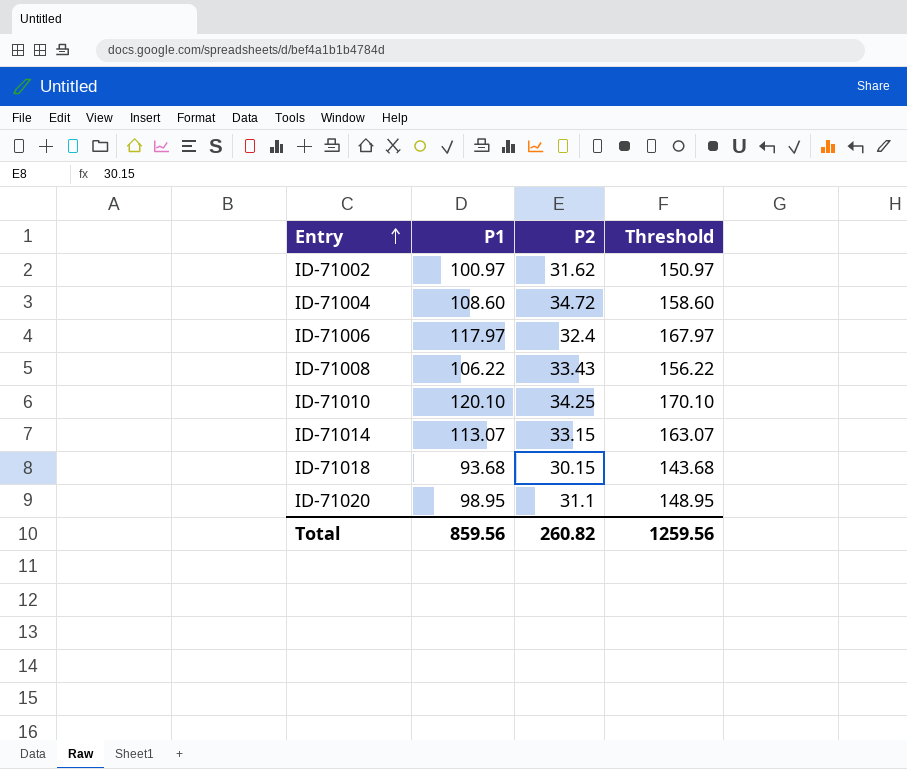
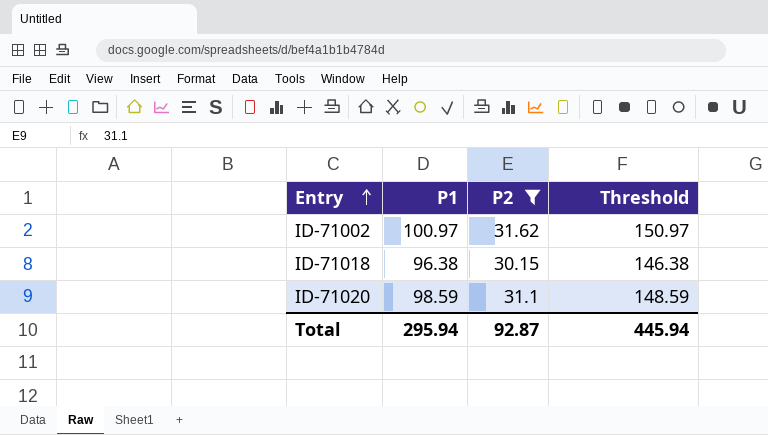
filter: none -> P2 <= 31.62
ID-71018 | P1: 93.68 -> 96.38
ID-71018 | Threshold: 143.68 -> 146.38
ID-71020 | P1: 98.95 -> 98.59
ID-71020 | Threshold: 148.95 -> 148.59
Total | P1: 859.56 -> 295.94
Total | P2: 260.82 -> 92.87
Total | Threshold: 1259.56 -> 445.94

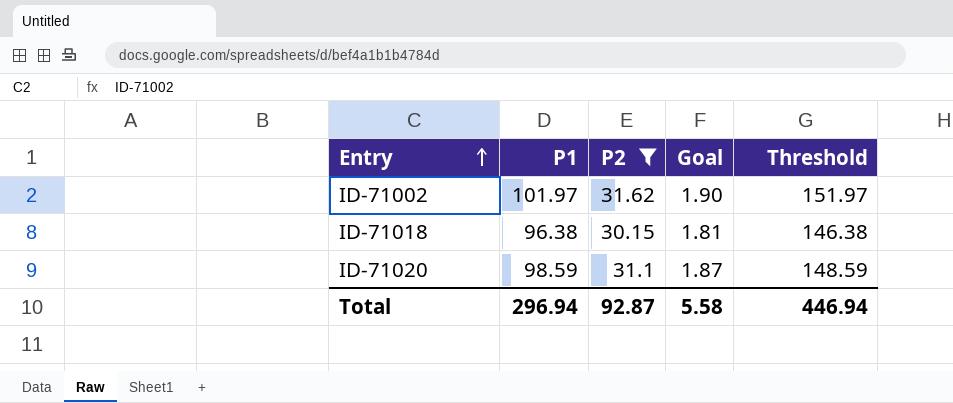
column Goal | formula: none -> [P2] * 0.06
ID-71002 | P1: 100.97 -> 101.97
ID-71002 | Threshold: 150.97 -> 151.97
Total | P1: 295.94 -> 296.94
Total | Threshold: 445.94 -> 446.94

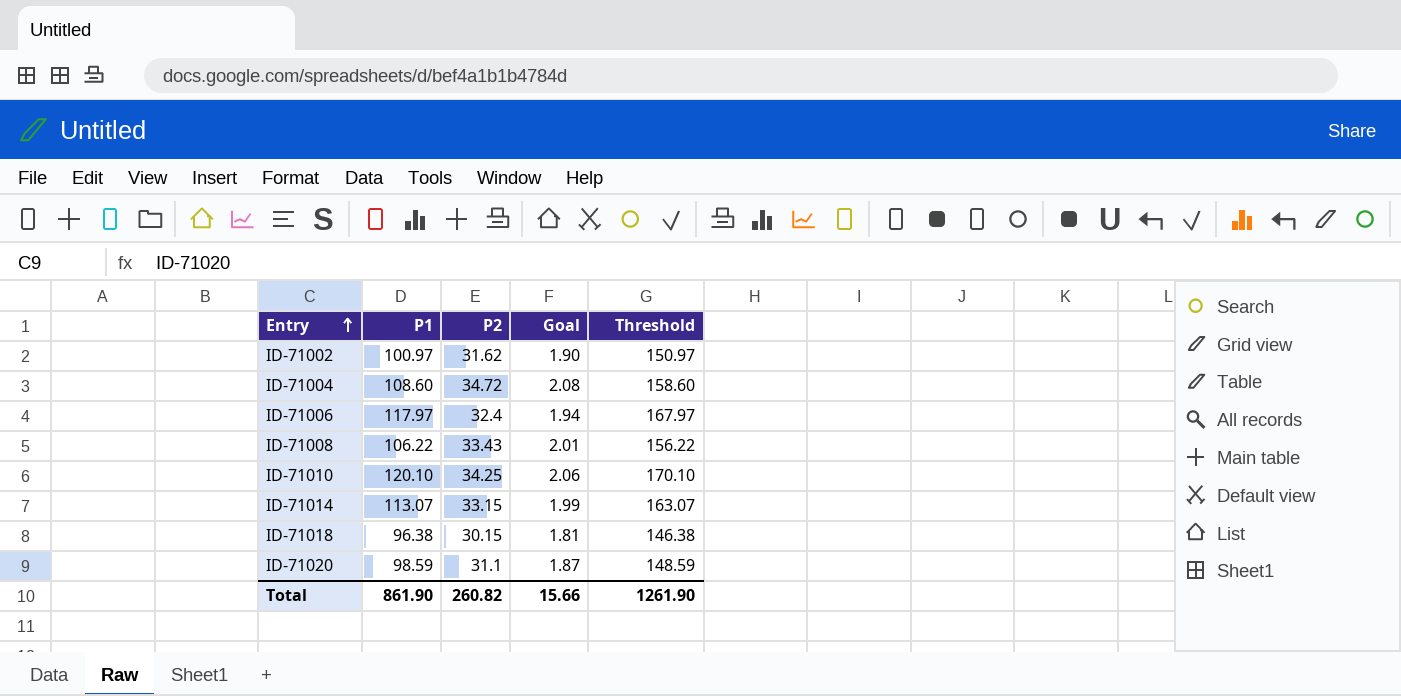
filter: P2 <= 31.62 -> none
ID-71002 | P1: 101.97 -> 100.97
ID-71002 | Threshold: 151.97 -> 150.97
Total | P1: 296.94 -> 861.90
Total | P2: 92.87 -> 260.82
Total | Goal: 5.58 -> 15.66
Total | Threshold: 446.94 -> 1261.90

